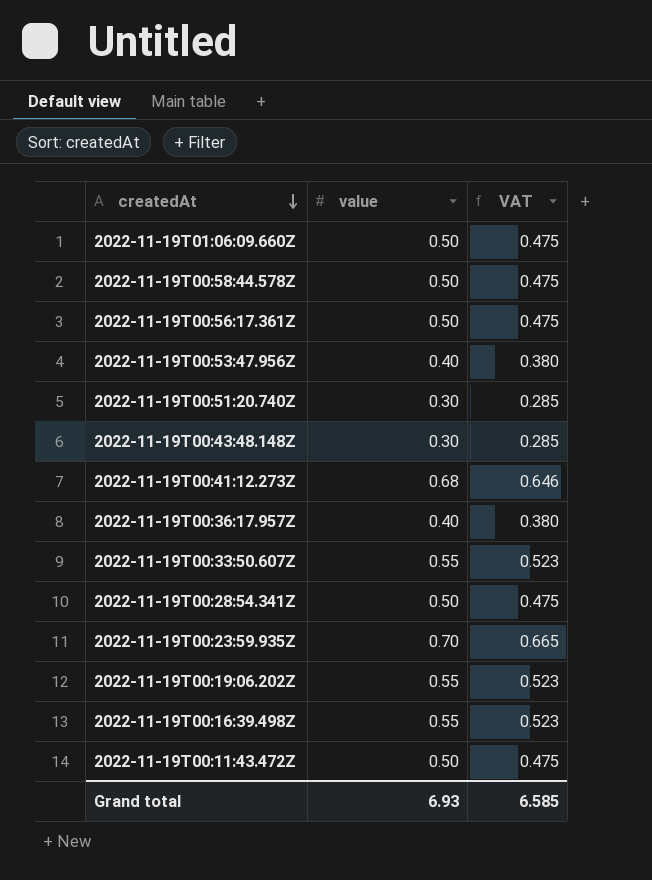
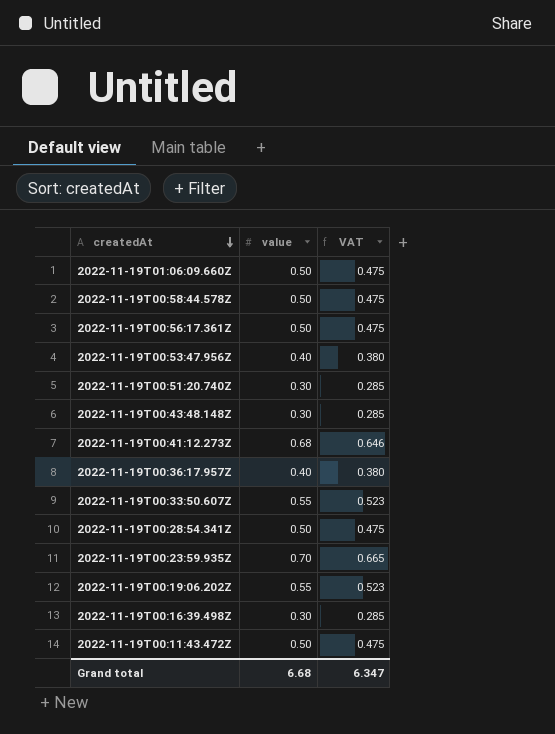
2022-11-19T00:16:39.498Z | value: 0.55 -> 0.30
2022-11-19T00:16:39.498Z | VAT: 0.523 -> 0.285
Grand total | value: 6.93 -> 6.68
Grand total | VAT: 6.585 -> 6.347

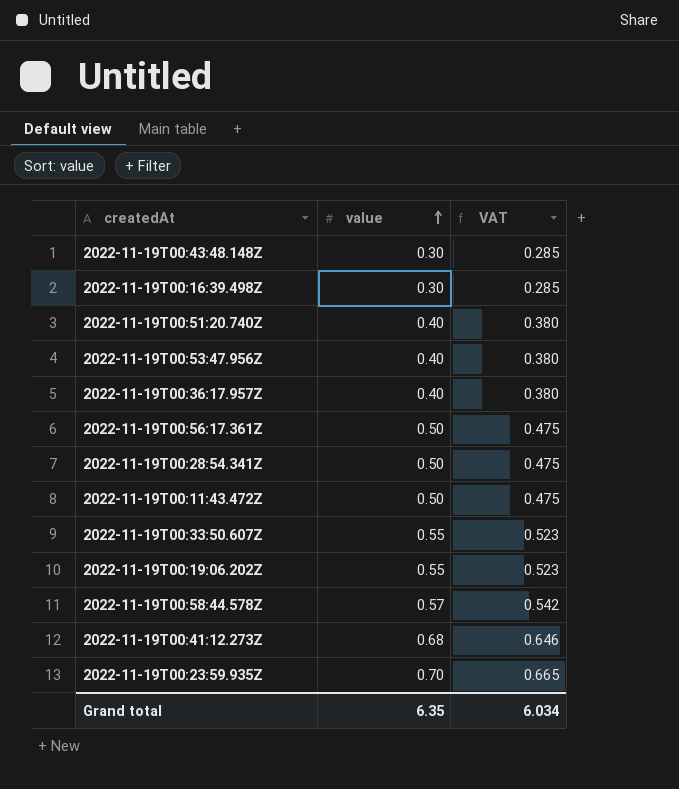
row order: createdAt descending -> value ascending
row 2022-11-19T01:06:09.660Z: 0.50 | 0.475 -> none
2022-11-19T00:51:20.740Z | value: 0.30 -> 0.40
2022-11-19T00:51:20.740Z | VAT: 0.285 -> 0.380
2022-11-19T00:58:44.578Z | value: 0.50 -> 0.57
2022-11-19T00:58:44.578Z | VAT: 0.475 -> 0.542
Grand total | value: 6.68 -> 6.35
Grand total | VAT: 6.347 -> 6.034

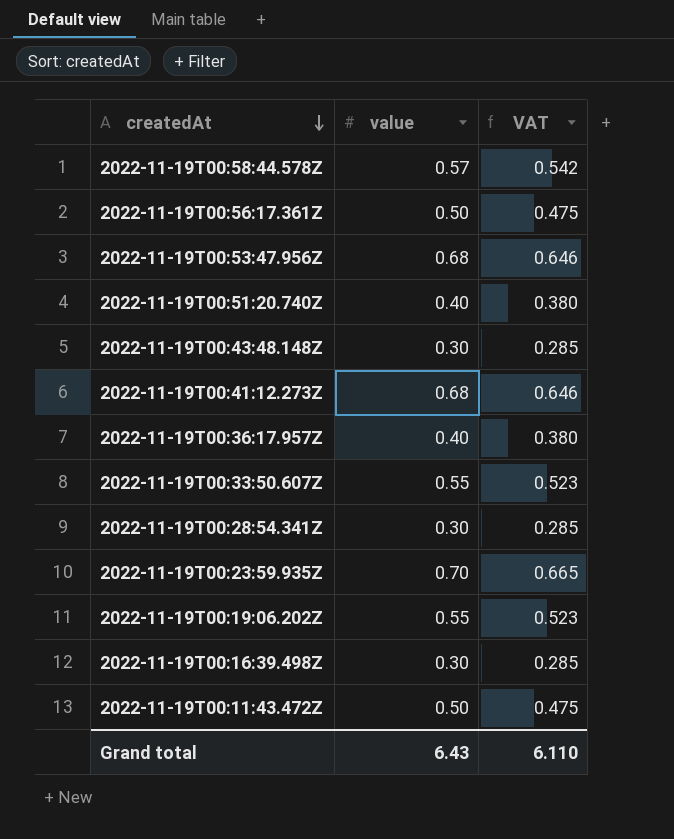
row order: value ascending -> createdAt descending
2022-11-19T00:53:47.956Z | value: 0.40 -> 0.68
2022-11-19T00:53:47.956Z | VAT: 0.380 -> 0.646
2022-11-19T00:28:54.341Z | value: 0.50 -> 0.30
2022-11-19T00:28:54.341Z | VAT: 0.475 -> 0.285
Grand total | value: 6.35 -> 6.43
Grand total | VAT: 6.034 -> 6.110

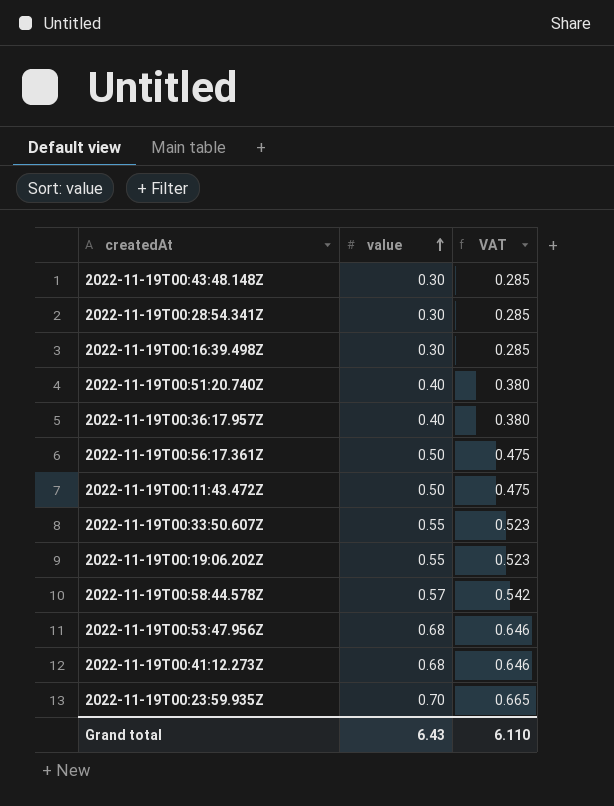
row order: createdAt descending -> value ascending

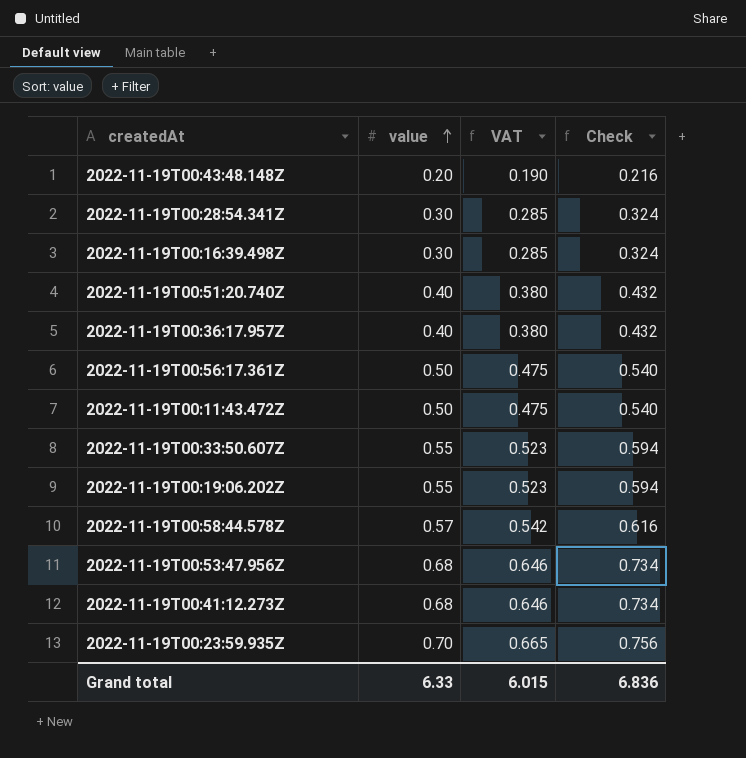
column Check | formula: none -> [value] * 1.08
2022-11-19T00:43:48.148Z | value: 0.30 -> 0.20
2022-11-19T00:43:48.148Z | VAT: 0.285 -> 0.190
Grand total | value: 6.43 -> 6.33
Grand total | VAT: 6.110 -> 6.015

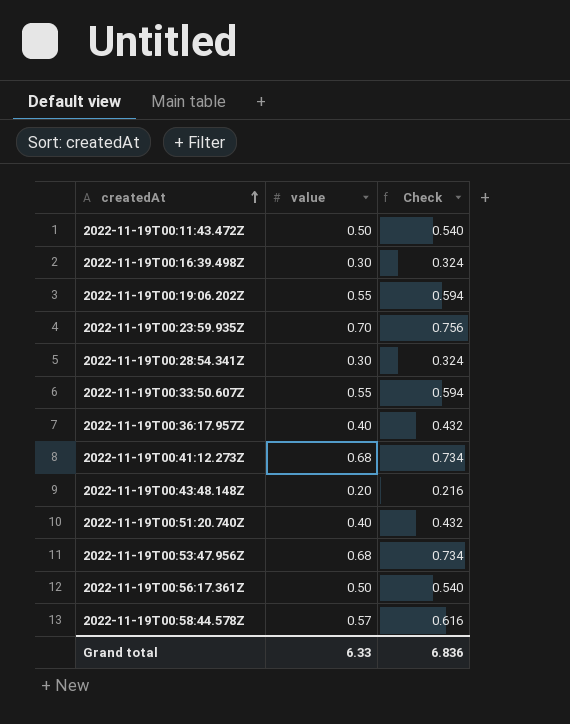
row order: value ascending -> createdAt ascending
column VAT | formula: [value] * 0.95 -> none

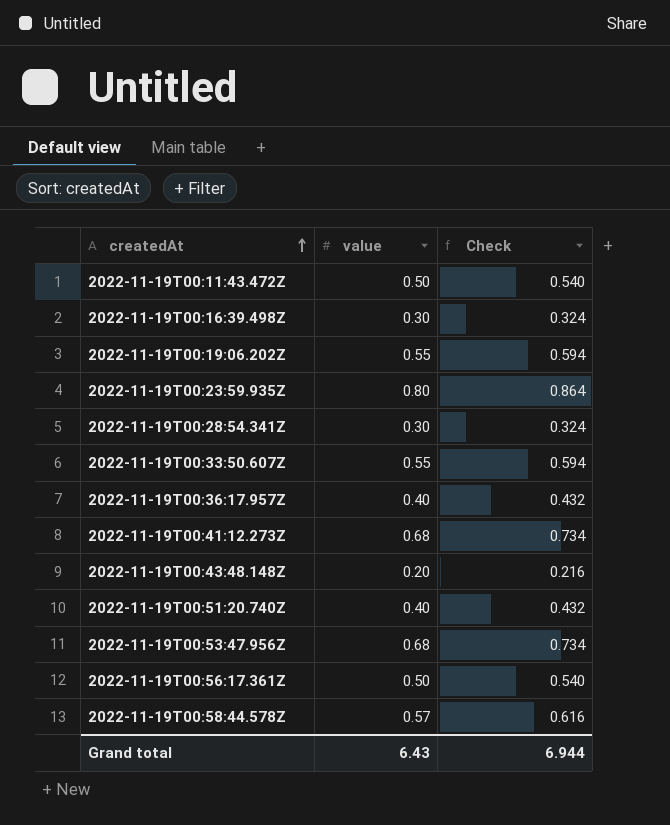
2022-11-19T00:23:59.935Z | value: 0.70 -> 0.80
2022-11-19T00:23:59.935Z | Check: 0.756 -> 0.864
Grand total | value: 6.33 -> 6.43
Grand total | Check: 6.836 -> 6.944

